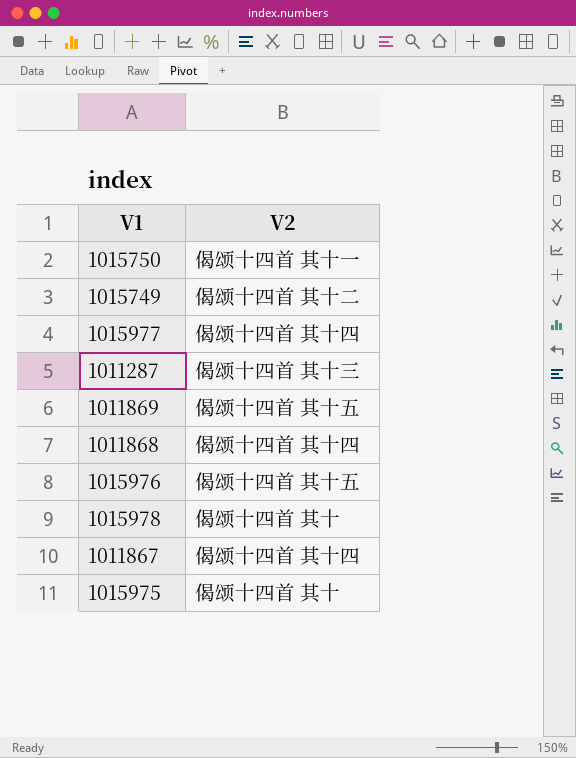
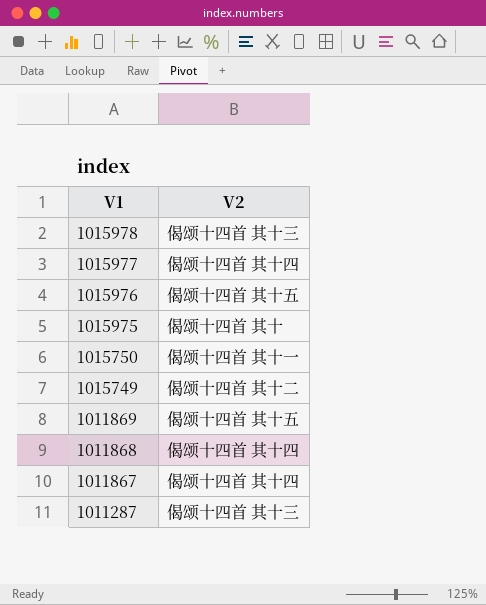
row order: none -> V1 descending
1015978 | V2: 偈颂十四首 其十 -> 偈颂十四首 其十三

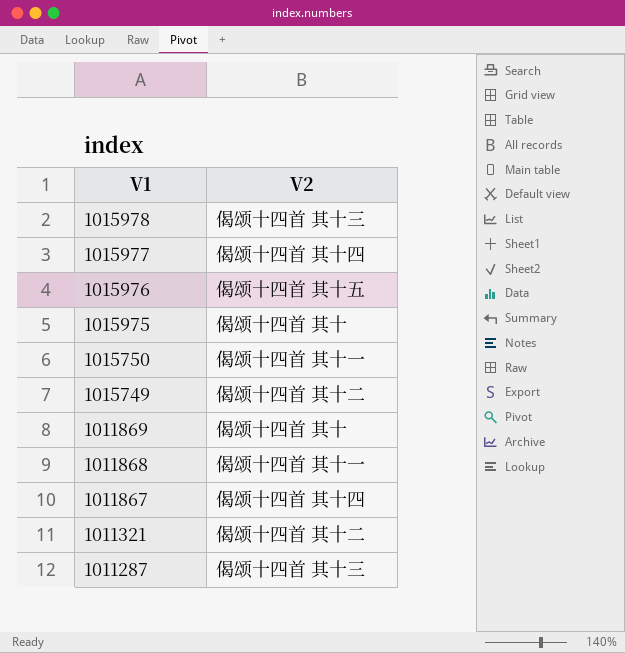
1011869 | V2: 偈颂十四首 其十五 -> 偈颂十四首 其十
1011868 | V2: 偈颂十四首 其十四 -> 偈颂十四首 其十一
row 1011321: none -> 偈颂十四首 其十二

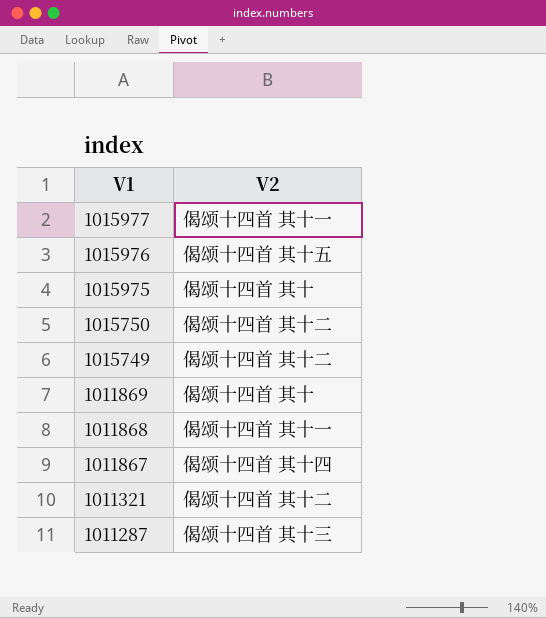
row 1015978: 偈颂十四首 其十三 -> none
1015977 | V2: 偈颂十四首 其十四 -> 偈颂十四首 其十一
1015750 | V2: 偈颂十四首 其十一 -> 偈颂十四首 其十二

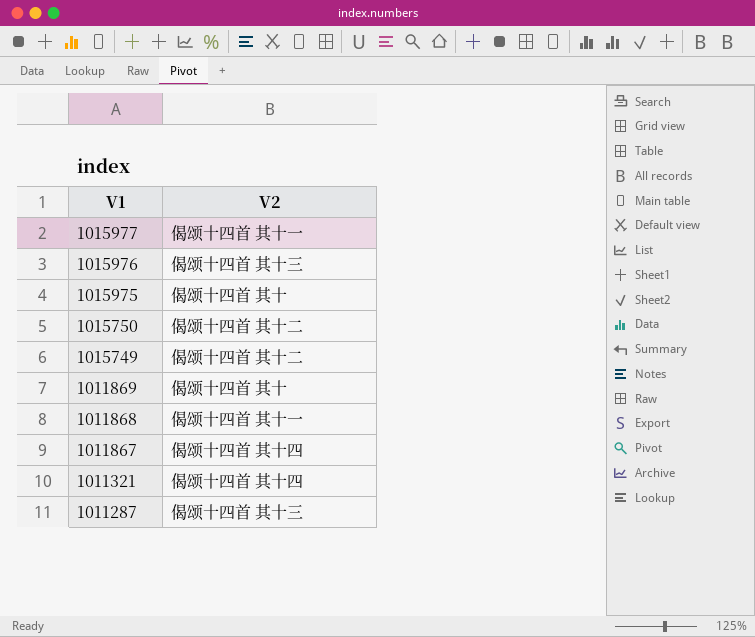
1015976 | V2: 偈颂十四首 其十五 -> 偈颂十四首 其十三
1011321 | V2: 偈颂十四首 其十二 -> 偈颂十四首 其十四

